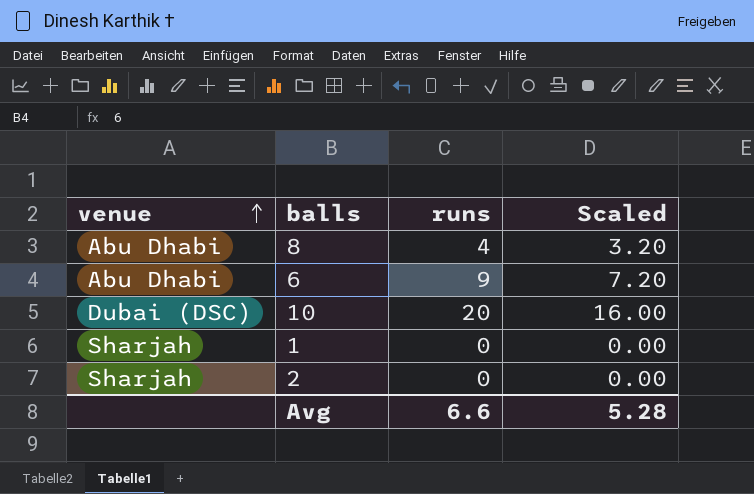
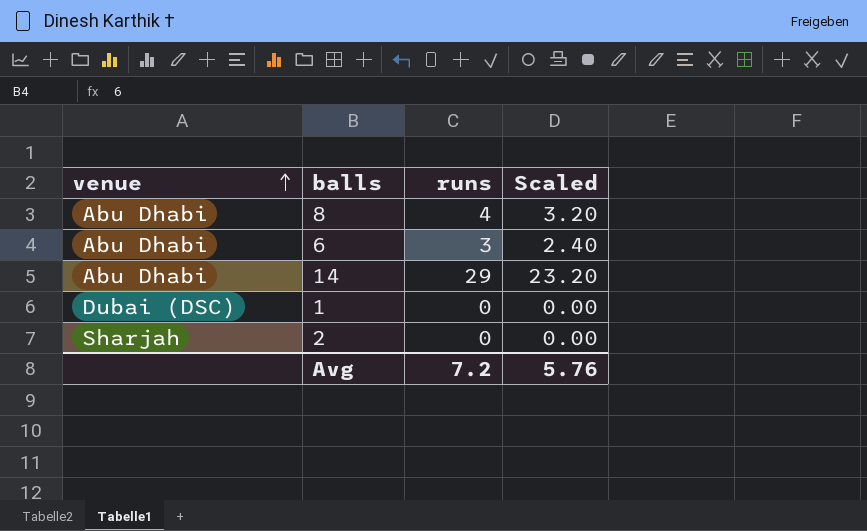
row 10: Dubai (DSC) | 20 | 16.00 -> none
6 | runs: 9 -> 3
6 | Scaled: 7.20 -> 2.40
row 14: none -> Abu Dhabi | 29 | 23.20
1 | venue: Sharjah -> Dubai (DSC)
Avg | runs: 6.6 -> 7.2
Avg | Scaled: 5.28 -> 5.76

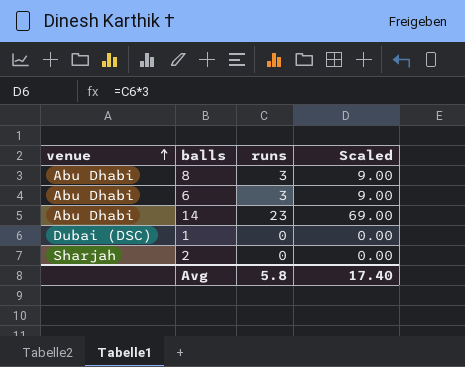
column Scaled | formula: [runs] * 0.8 -> [runs] * 3
8 | runs: 4 -> 3
14 | runs: 29 -> 23
Avg | runs: 7.2 -> 5.8
Avg | Scaled: 5.76 -> 17.40

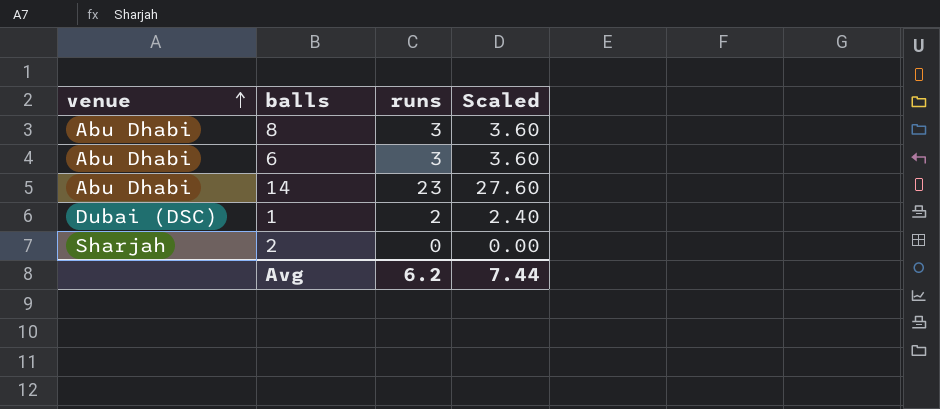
column Scaled | formula: [runs] * 3 -> [runs] * 1.2
1 | runs: 0 -> 2
Avg | runs: 5.8 -> 6.2
Avg | Scaled: 17.40 -> 7.44

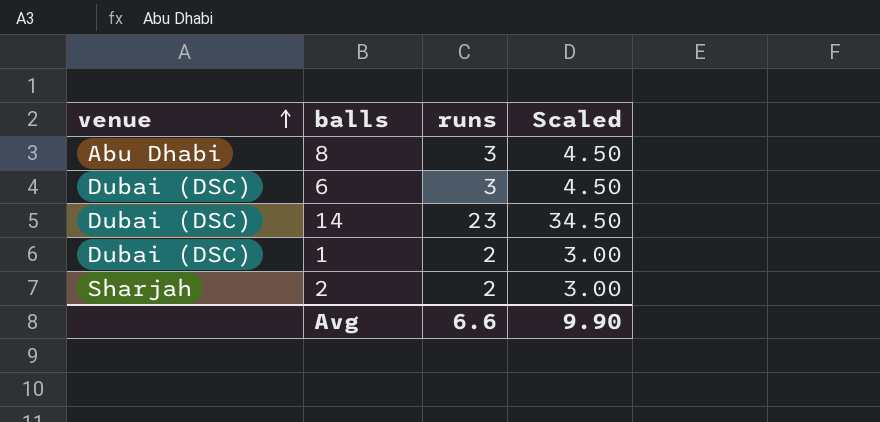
column Scaled | formula: [runs] * 1.2 -> [runs] * 1.5
6 | venue: Abu Dhabi -> Dubai (DSC)
14 | venue: Abu Dhabi -> Dubai (DSC)
2 | runs: 0 -> 2
Avg | runs: 6.2 -> 6.6
Avg | Scaled: 7.44 -> 9.90

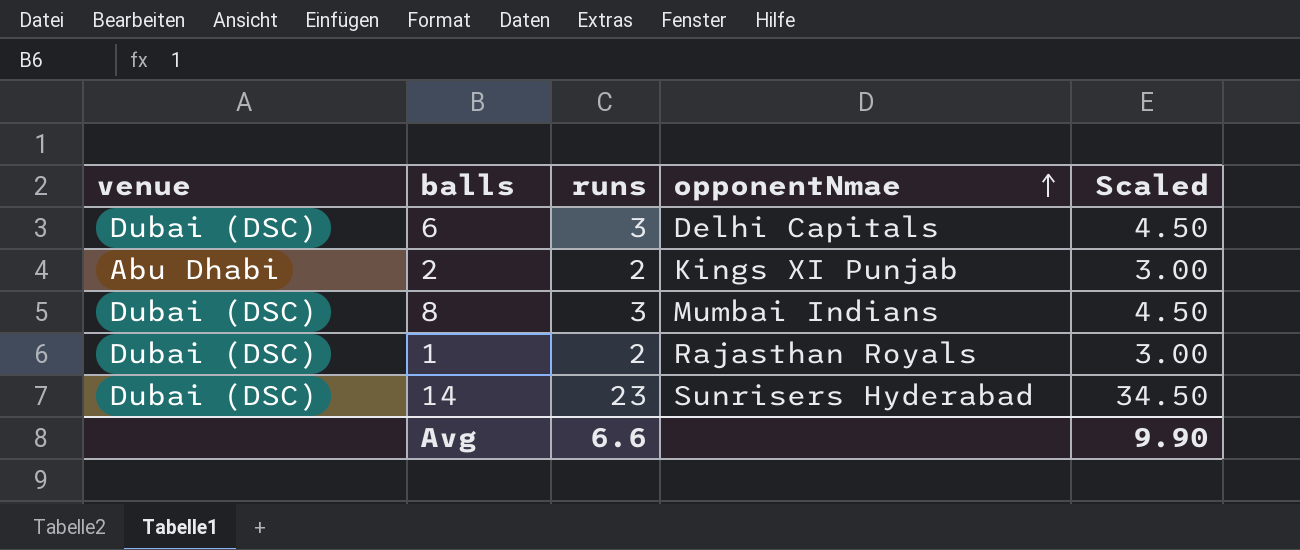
row order: venue ascending -> opponentNmae ascending
column opponentNmae | position: none -> 4
2 | venue: Sharjah -> Abu Dhabi
8 | venue: Abu Dhabi -> Dubai (DSC)

